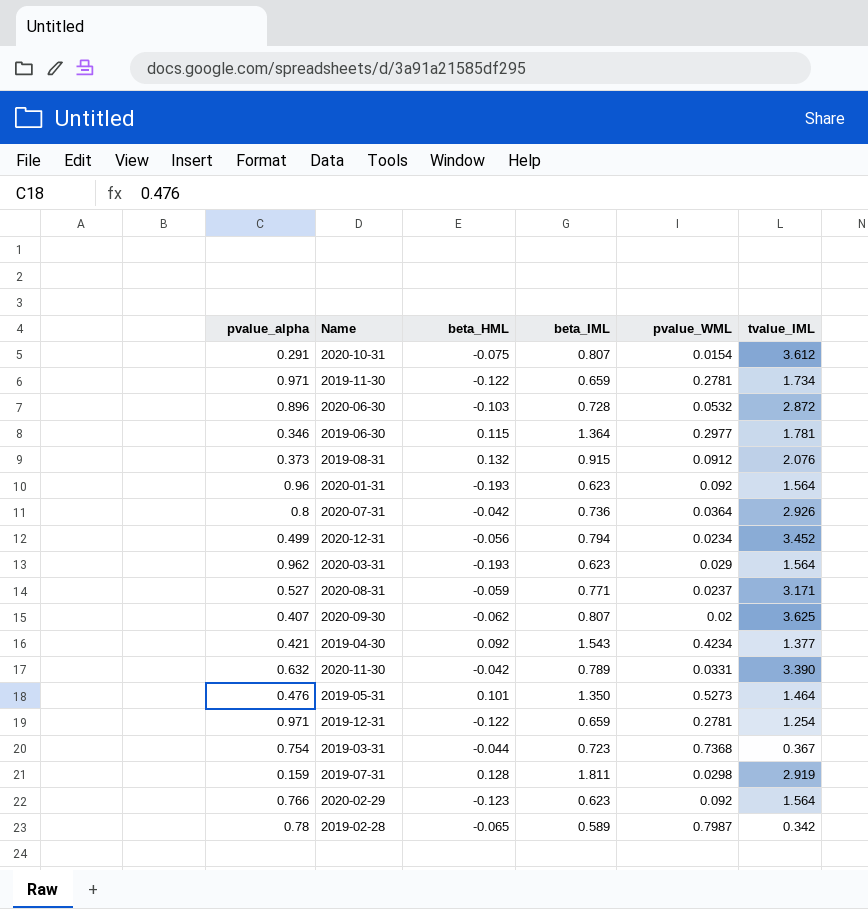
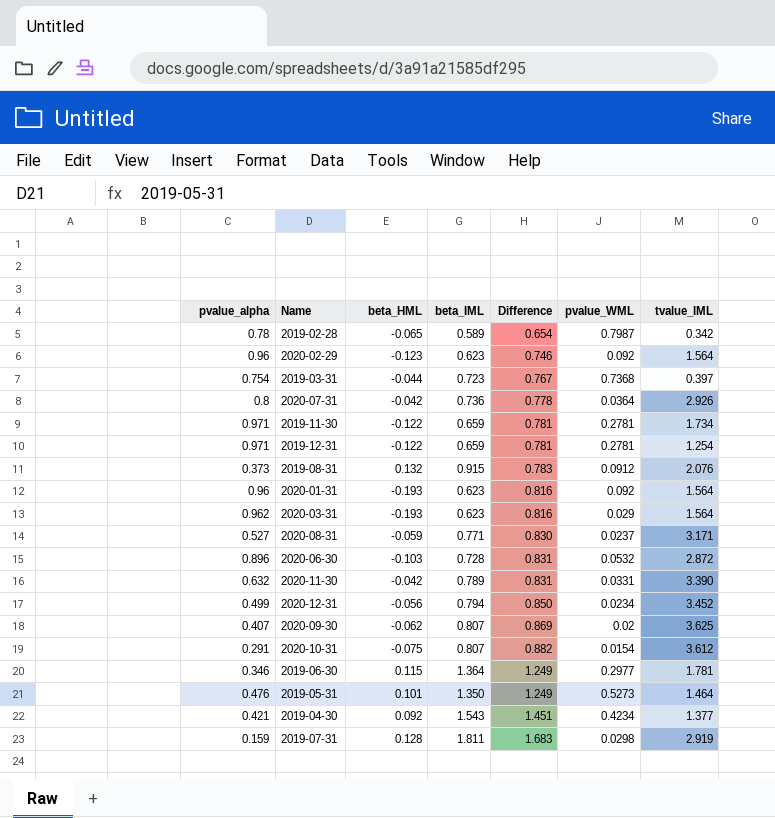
row order: none -> Difference ascending
column Difference | formula: none -> [beta_IML] - [beta_HML]
2020-02-29 | pvalue_alpha: 0.766 -> 0.96
2019-03-31 | tvalue_IML: 0.367 -> 0.397

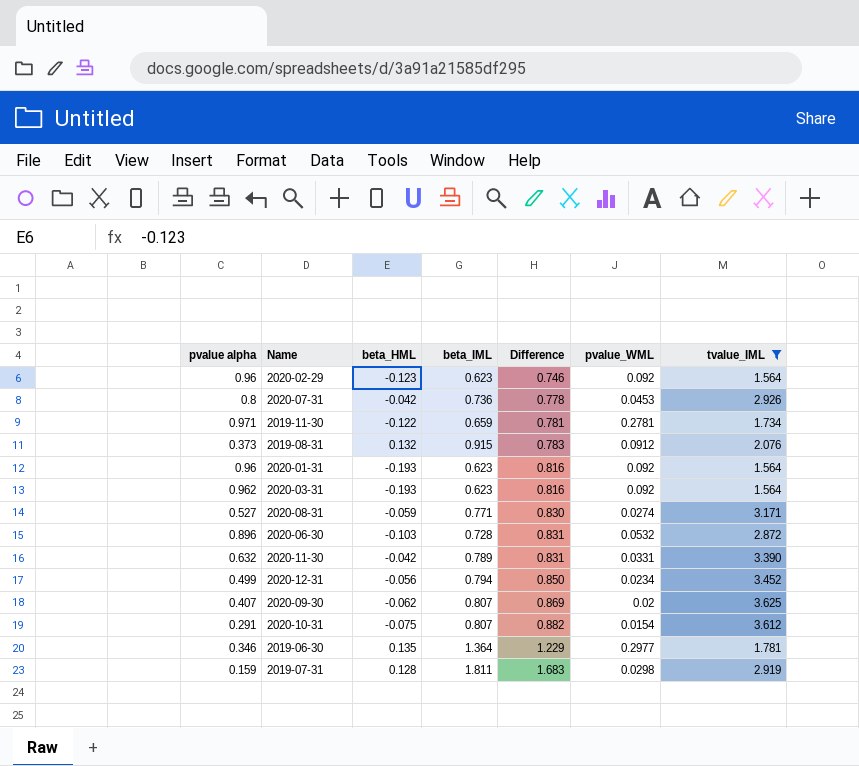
filter: none -> tvalue_IML >= 1.564
column name: pvalue_alpha -> pvalue alpha
2020-07-31 | pvalue_WML: 0.0364 -> 0.0453
2020-03-31 | pvalue_WML: 0.029 -> 0.092
2020-08-31 | pvalue_WML: 0.0237 -> 0.0274
2019-06-30 | beta_HML: 0.115 -> 0.135
2019-06-30 | Difference: 1.249 -> 1.229

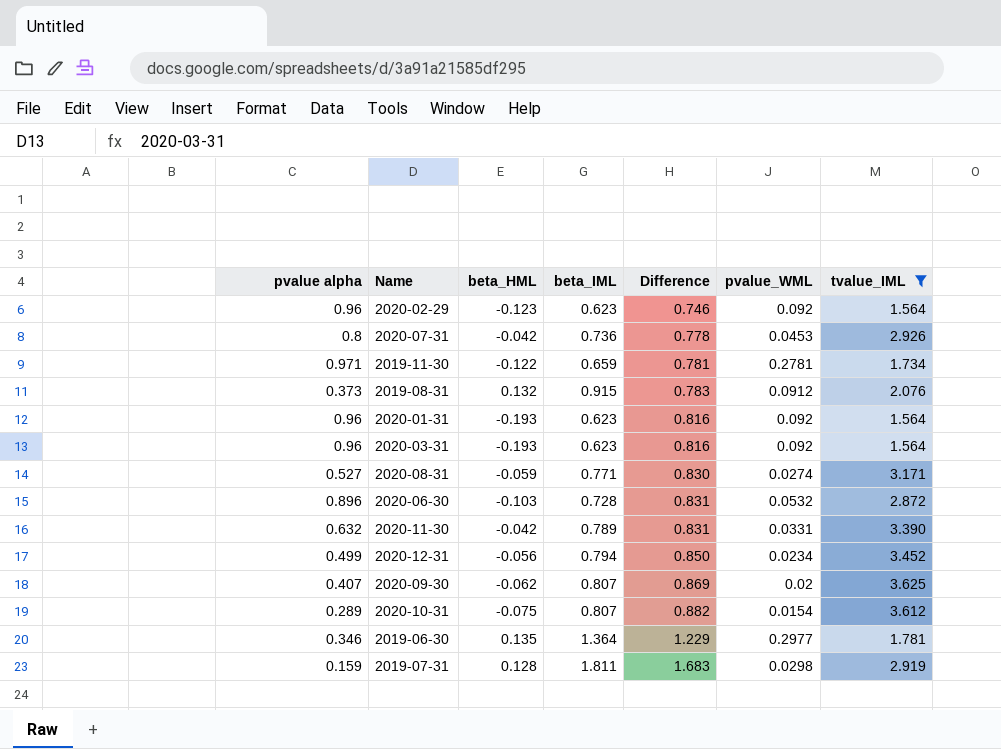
2020-03-31 | pvalue alpha: 0.962 -> 0.96
2020-10-31 | pvalue alpha: 0.291 -> 0.289

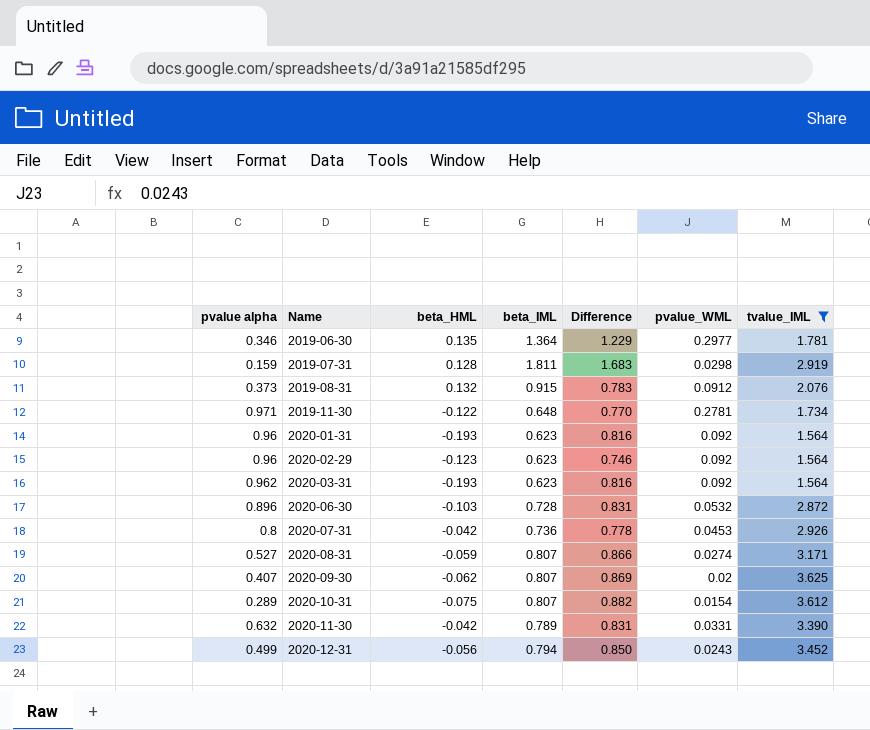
row order: Difference ascending -> Name ascending
2019-11-30 | beta_IML: 0.659 -> 0.648
2019-11-30 | Difference: 0.781 -> 0.770
2020-03-31 | pvalue alpha: 0.96 -> 0.962
2020-08-31 | beta_IML: 0.771 -> 0.807
2020-08-31 | Difference: 0.830 -> 0.866
2020-12-31 | pvalue_WML: 0.0234 -> 0.0243

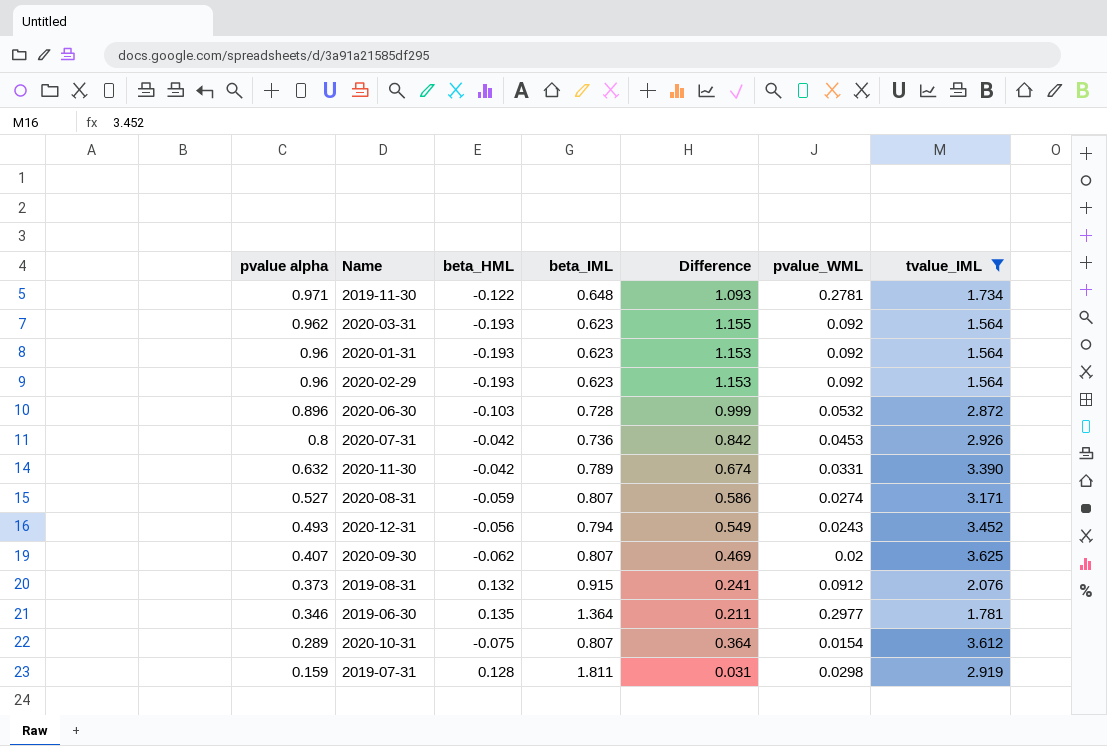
row order: Name ascending -> pvalue alpha descending
column Difference | formula: [beta_IML] - [beta_HML] -> [pvalue alpha] - [beta_HML]
2020-02-29 | beta_HML: -0.123 -> -0.193
2020-12-31 | pvalue alpha: 0.499 -> 0.493

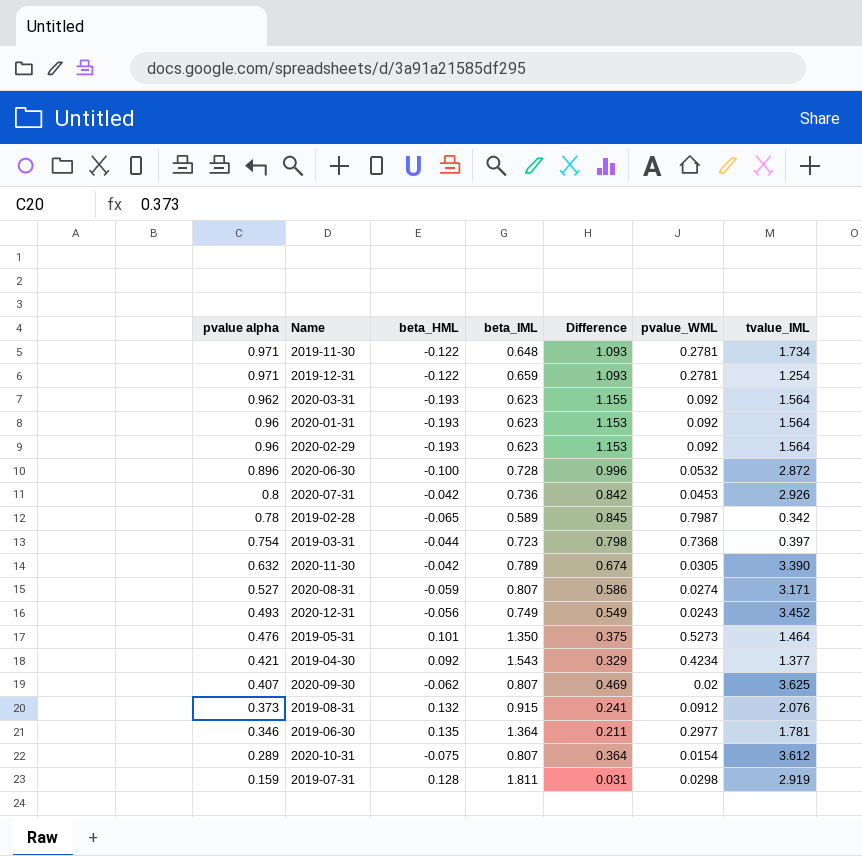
filter: tvalue_IML >= 1.564 -> none
2020-06-30 | beta_HML: -0.103 -> -0.100
2020-06-30 | Difference: 0.999 -> 0.996
2020-11-30 | pvalue_WML: 0.0331 -> 0.0305
2020-12-31 | beta_IML: 0.794 -> 0.749

